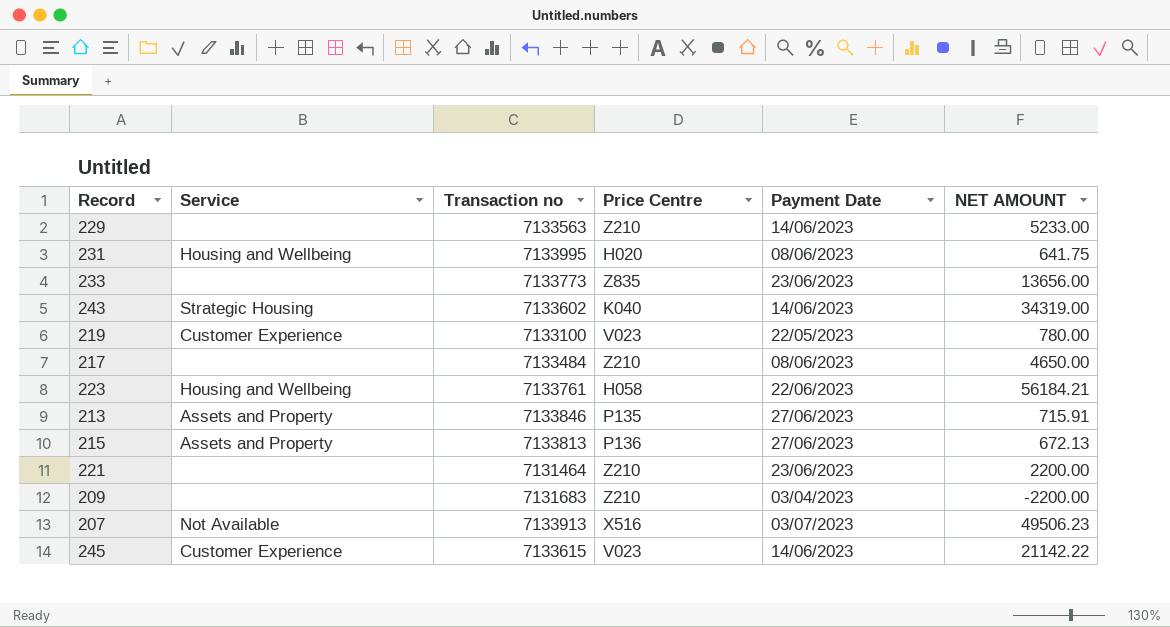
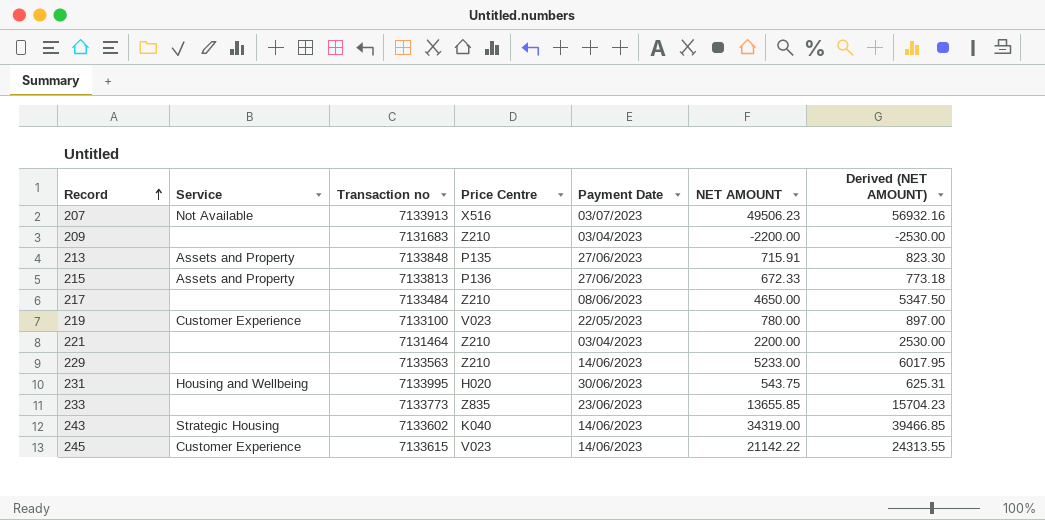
row order: none -> Record ascending
column Derived (NET AMOUNT) | formula: none -> [NET AMOUNT] * 1.15
row 223: Housing and Wellbeing | 7133761 | H058 | 22/06/2023 | 56184.21 -> none
213 | Transaction no: 7133846 -> 7133848
215 | NET AMOUNT: 672.13 -> 672.33
221 | Payment Date: 23/06/2023 -> 03/04/2023
231 | Payment Date: 08/06/2023 -> 30/06/2023
231 | NET AMOUNT: 641.75 -> 543.75
233 | NET AMOUNT: 13656.00 -> 13655.85

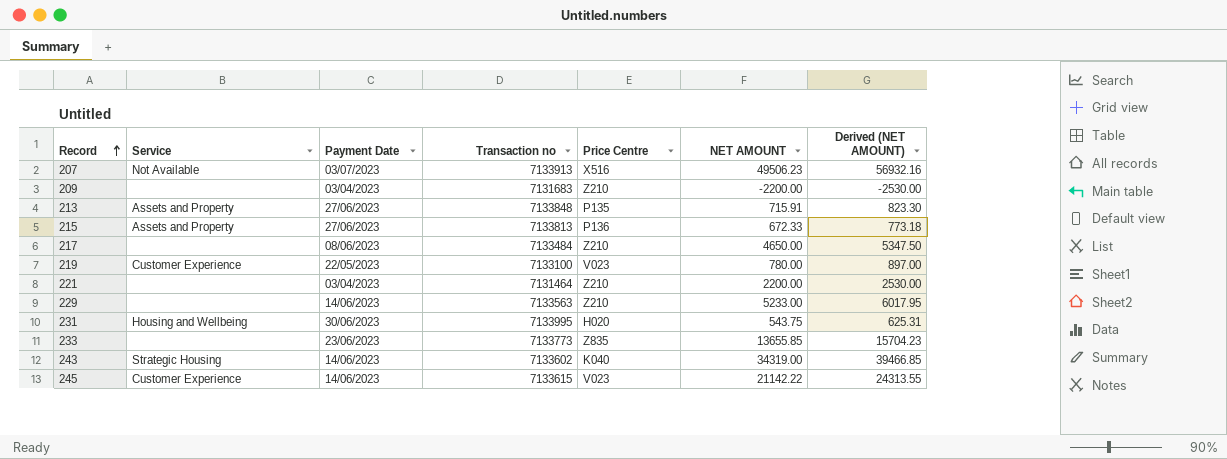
column Payment Date | position: 5 -> 3

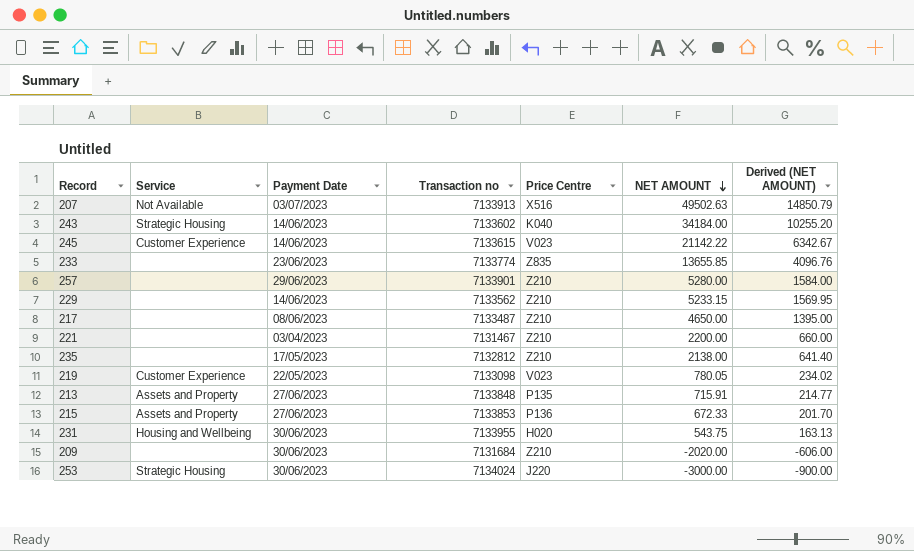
row order: Record ascending -> NET AMOUNT descending
column Derived (NET AMOUNT) | formula: [NET AMOUNT] * 1.15 -> [NET AMOUNT] * 0.3
207 | NET AMOUNT: 49506.23 -> 49502.63
243 | NET AMOUNT: 34319.00 -> 34184.00
233 | Transaction no: 7133773 -> 7133774
row 257: none -> none | 29/06/2023 | 7133901 | Z210 | 5280.00 | 1584.00
229 | Transaction no: 7133563 -> 7133562
229 | NET AMOUNT: 5233.00 -> 5233.15
217 | Transaction no: 7133484 -> 7133487
221 | Transaction no: 7131464 -> 7131467
row 235: none -> none | 17/05/2023 | 7132812 | Z210 | 2138.00 | 641.40
219 | Transaction no: 7133100 -> 7133098
219 | NET AMOUNT: 780.00 -> 780.05
215 | Transaction no: 7133813 -> 7133853
231 | Transaction no: 7133995 -> 7133955
209 | Payment Date: 03/04/2023 -> 30/06/2023
209 | Transaction no: 7131683 -> 7131684
209 | NET AMOUNT: -2200.00 -> -2020.00
row 253: none -> Strategic Housing | 30/06/2023 | 7134024 | J220 | -3000.00 | -900.00

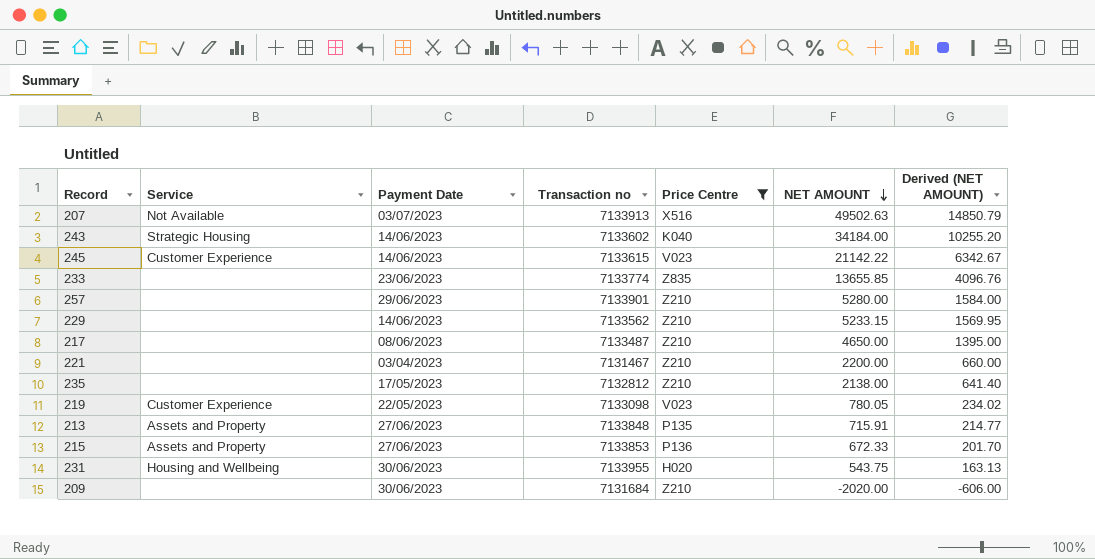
filter: none -> Price Centre != J220

